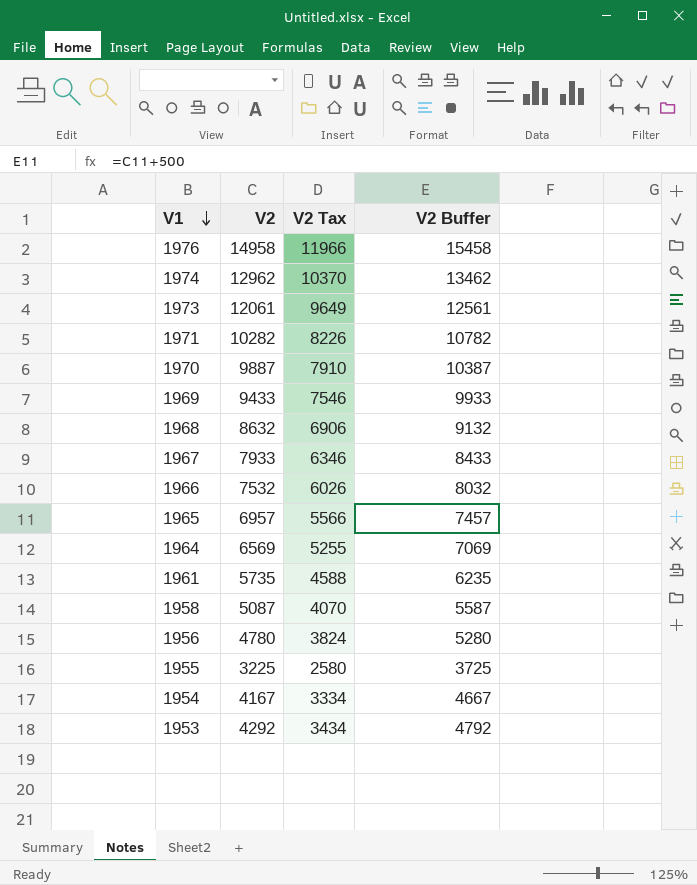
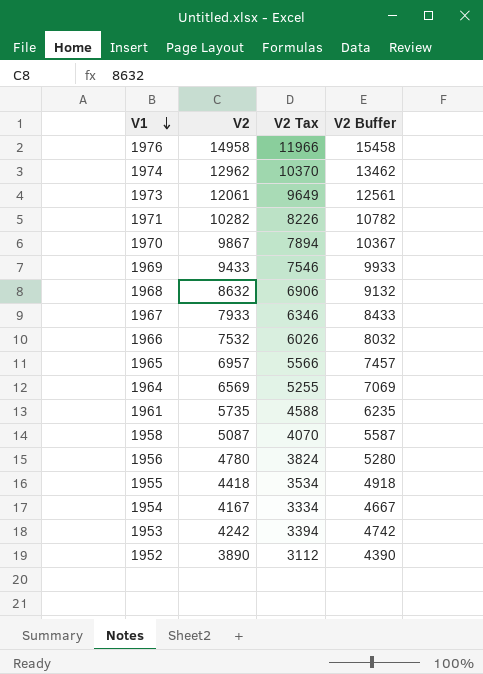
1970 | V2: 9887 -> 9867
1970 | V2 Tax: 7910 -> 7894
1970 | V2 Buffer: 10387 -> 10367
1955 | V2: 3225 -> 4418
1955 | V2 Tax: 2580 -> 3534
1955 | V2 Buffer: 3725 -> 4918
1953 | V2: 4292 -> 4242
1953 | V2 Tax: 3434 -> 3394
1953 | V2 Buffer: 4792 -> 4742
row 1952: none -> 3890 | 3112 | 4390

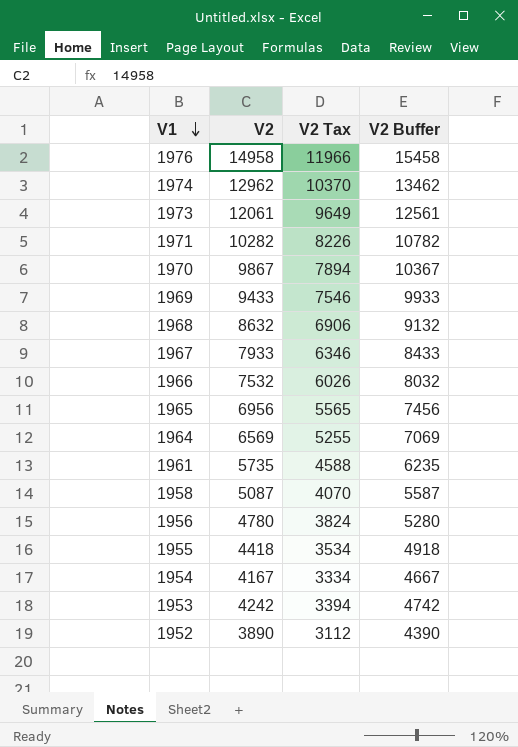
1965 | V2: 6957 -> 6956
1965 | V2 Tax: 5566 -> 5565
1965 | V2 Buffer: 7457 -> 7456

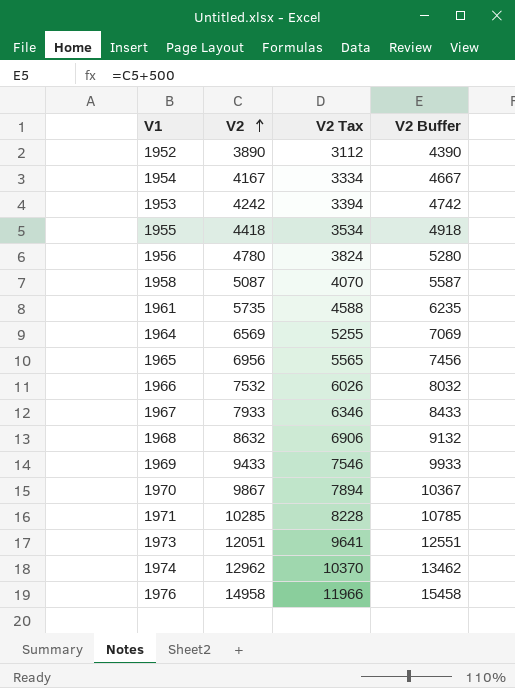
row order: V1 descending -> V2 ascending
1971 | V2: 10282 -> 10285
1971 | V2 Tax: 8226 -> 8228
1971 | V2 Buffer: 10782 -> 10785
1973 | V2: 12061 -> 12051
1973 | V2 Tax: 9649 -> 9641
1973 | V2 Buffer: 12561 -> 12551

